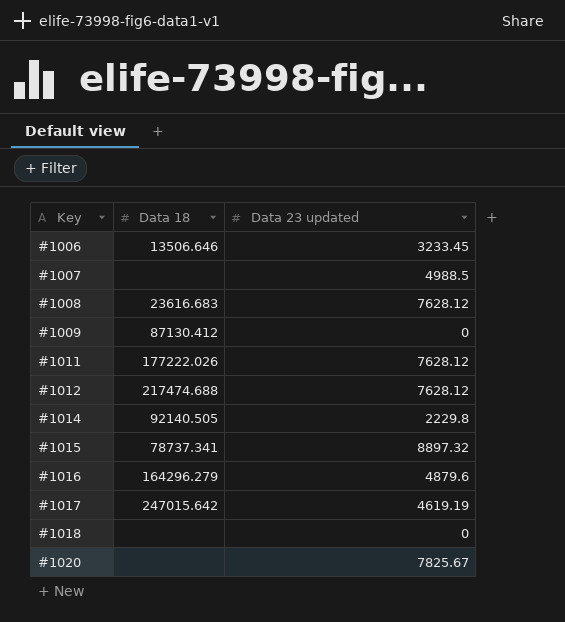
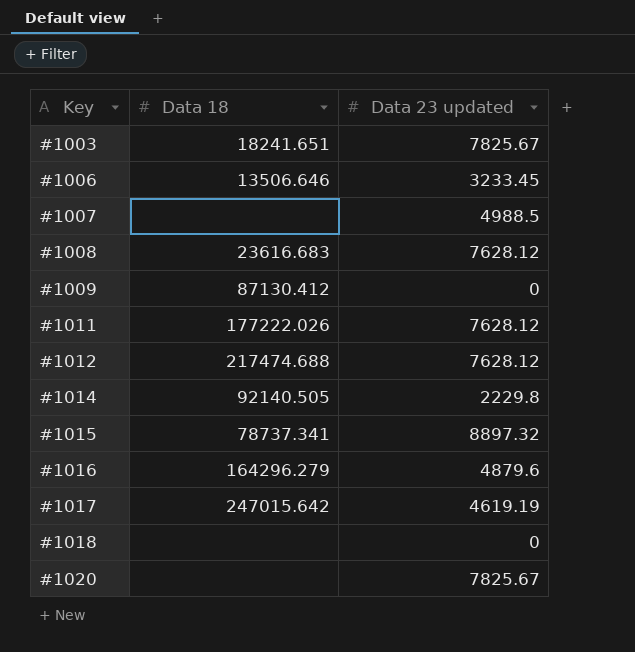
row #1003: none -> 18241.651 | 7825.67

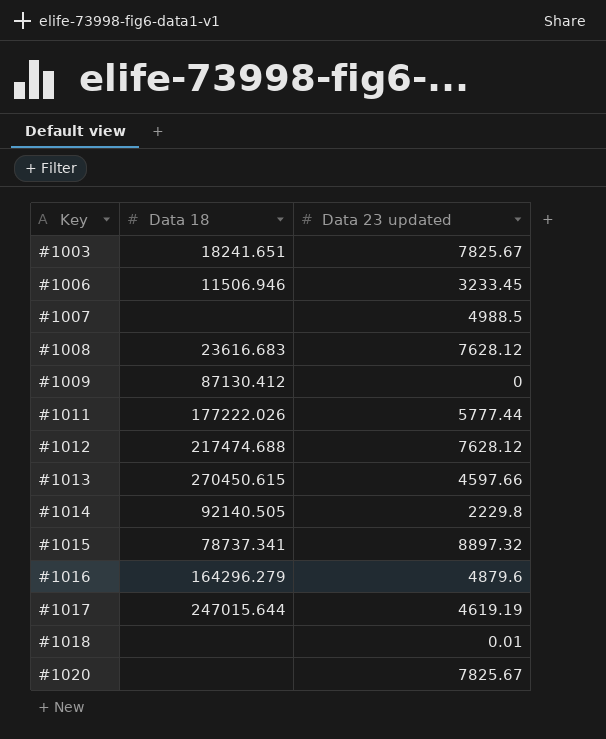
#1006 | Data 18: 13506.646 -> 11506.946
#1011 | Data 23 updated: 7628.12 -> 5777.44
row #1013: none -> 270450.615 | 4597.66
#1017 | Data 18: 247015.642 -> 247015.644
#1018 | Data 23 updated: 0 -> 0.01

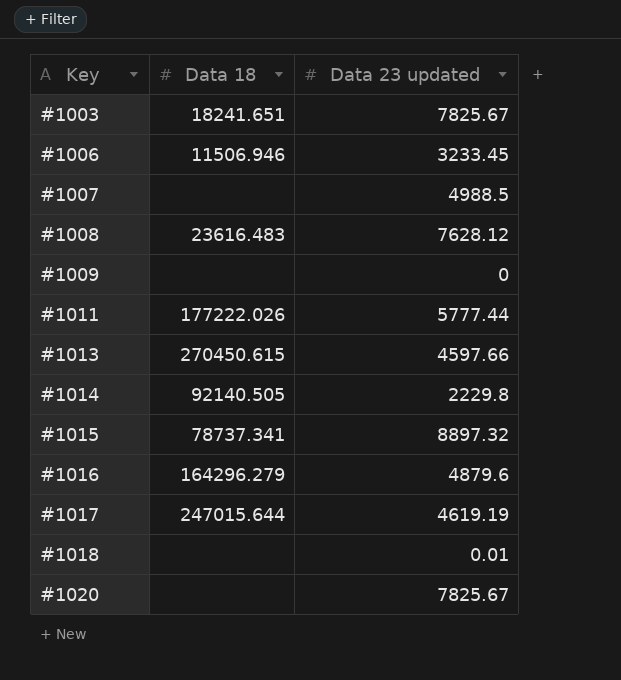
row #1012: 217474.688 | 7628.12 -> none
#1008 | Data 18: 23616.683 -> 23616.483
#1009 | Data 18: 87130.412 -> none

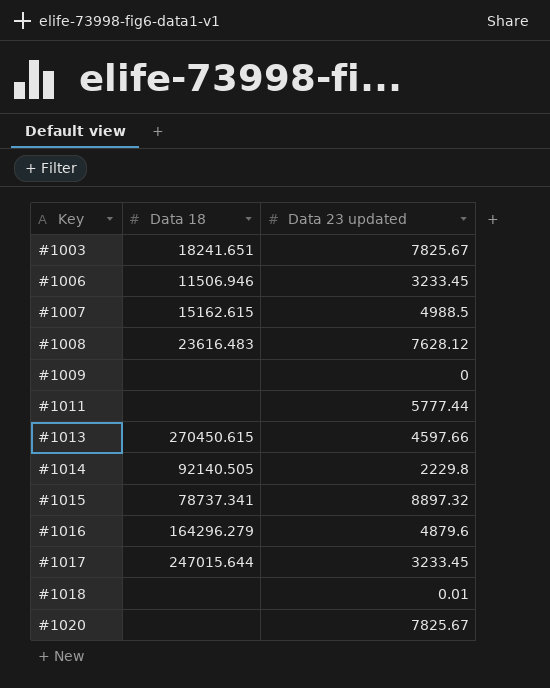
#1007 | Data 18: none -> 15162.615
#1011 | Data 18: 177222.026 -> none
#1017 | Data 23 updated: 4619.19 -> 3233.45

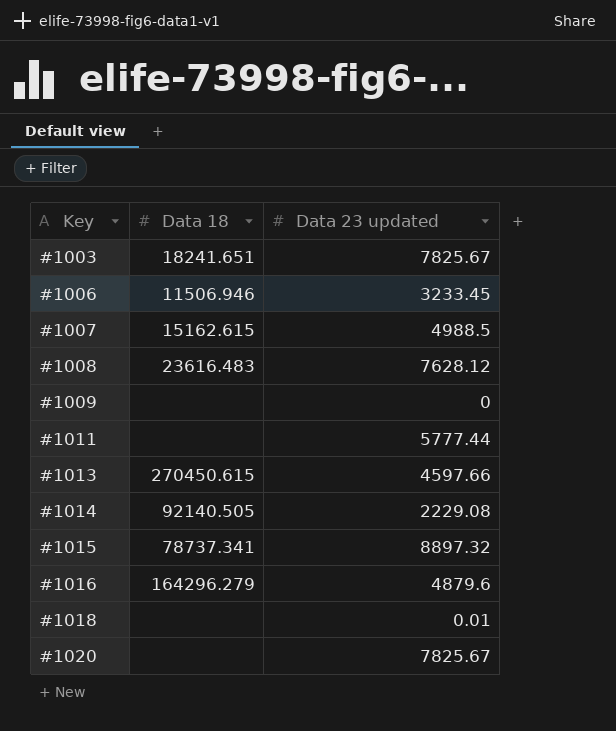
row #1017: 247015.644 | 3233.45 -> none
#1014 | Data 23 updated: 2229.8 -> 2229.08

